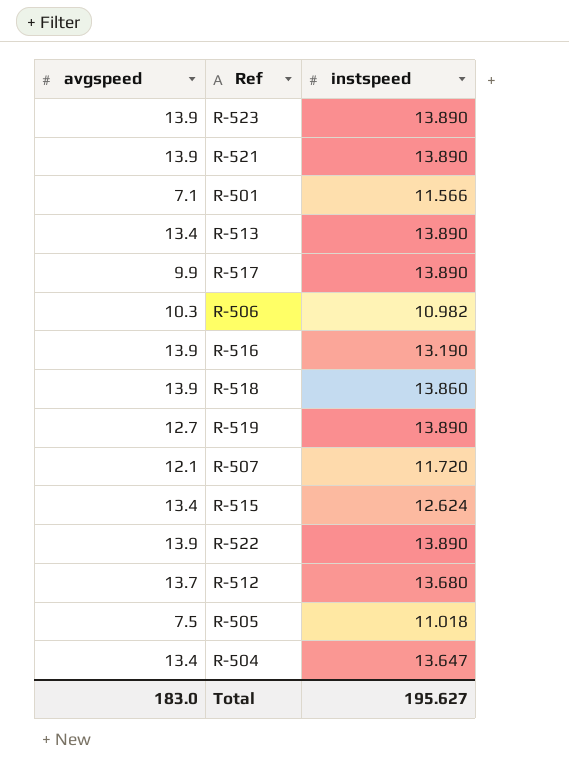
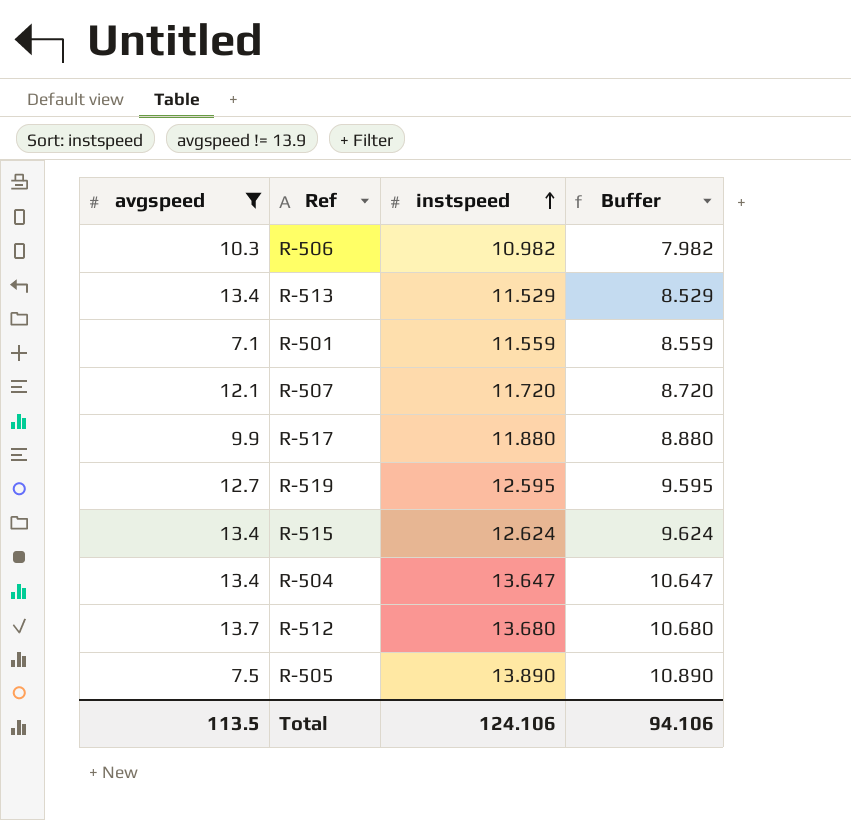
filter: none -> avgspeed != 13.9
row order: none -> instspeed ascending
column Buffer | formula: none -> [instspeed] - 3
R-513 | instspeed: 13.890 -> 11.529
R-501 | instspeed: 11.566 -> 11.559
R-517 | instspeed: 13.890 -> 11.880
R-519 | instspeed: 13.890 -> 12.595
R-505 | instspeed: 11.018 -> 13.890
Total | avgspeed: 183.0 -> 113.5
Total | instspeed: 195.627 -> 124.106

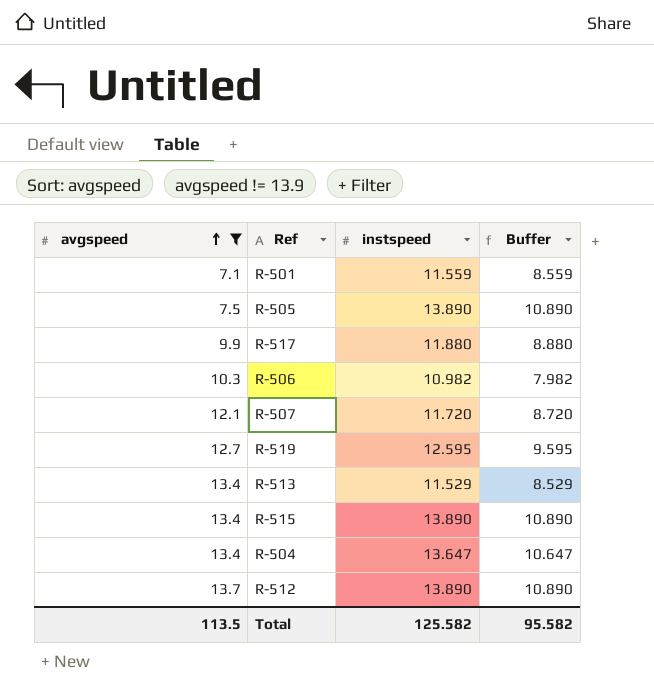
row order: instspeed ascending -> avgspeed ascending
R-515 | instspeed: 12.624 -> 13.890
R-515 | Buffer: 9.624 -> 10.890
R-512 | instspeed: 13.680 -> 13.890
R-512 | Buffer: 10.680 -> 10.890
Total | instspeed: 124.106 -> 125.582
Total | Buffer: 94.106 -> 95.582

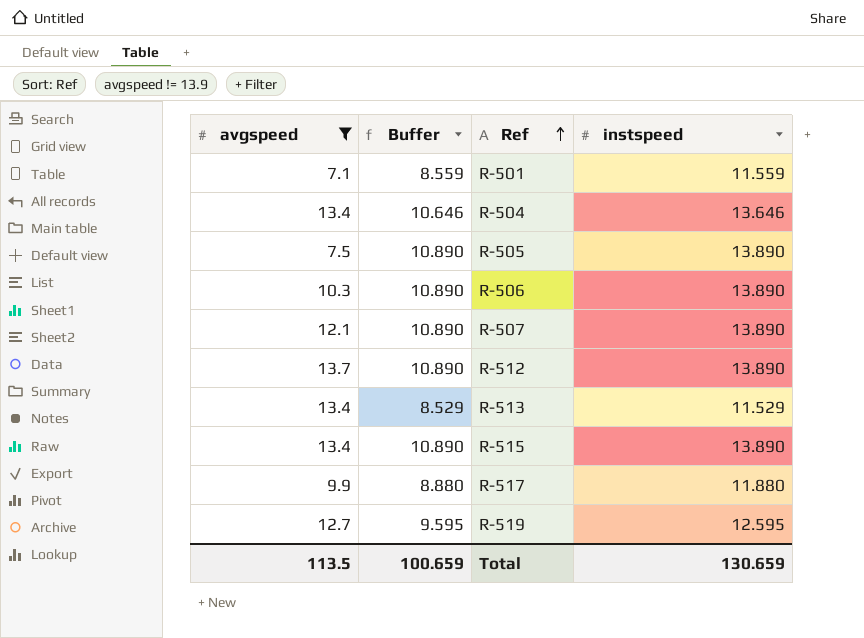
row order: avgspeed ascending -> Ref ascending
column Buffer | position: 4 -> 2
R-504 | Buffer: 10.647 -> 10.646
R-504 | instspeed: 13.647 -> 13.646
R-506 | Buffer: 7.982 -> 10.890
R-506 | instspeed: 10.982 -> 13.890
R-507 | Buffer: 8.720 -> 10.890
R-507 | instspeed: 11.720 -> 13.890
Total | Buffer: 95.582 -> 100.659
Total | instspeed: 125.582 -> 130.659

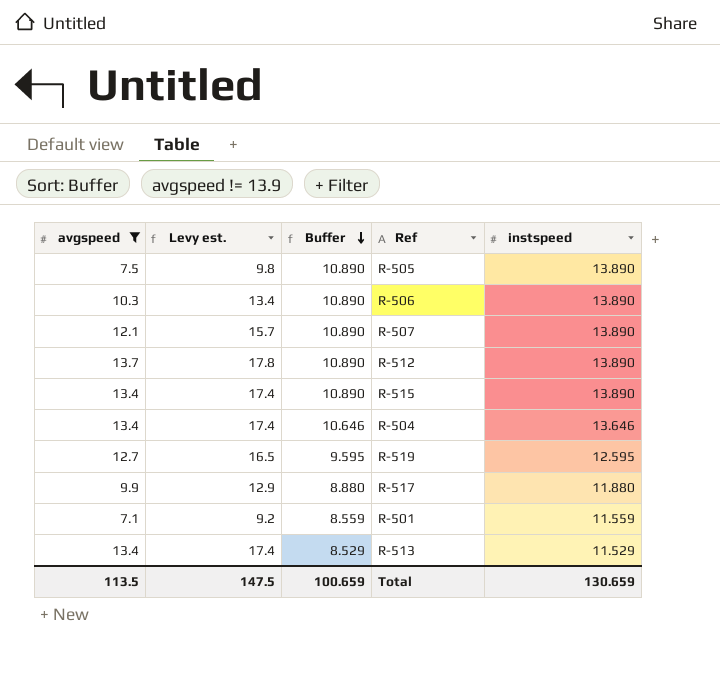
row order: Ref ascending -> Buffer descending
column Levy est. | formula: none -> [avgspeed] * 1.3

